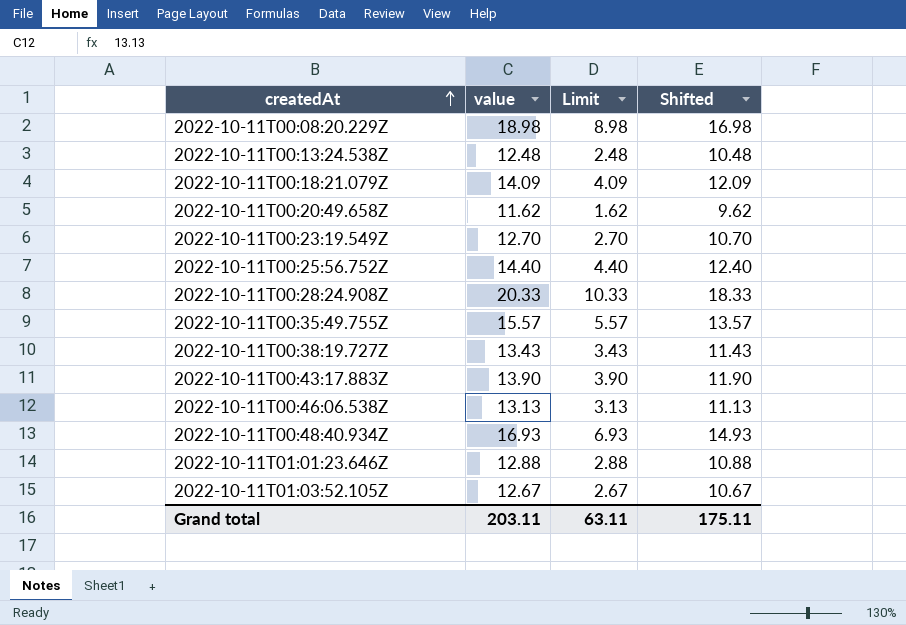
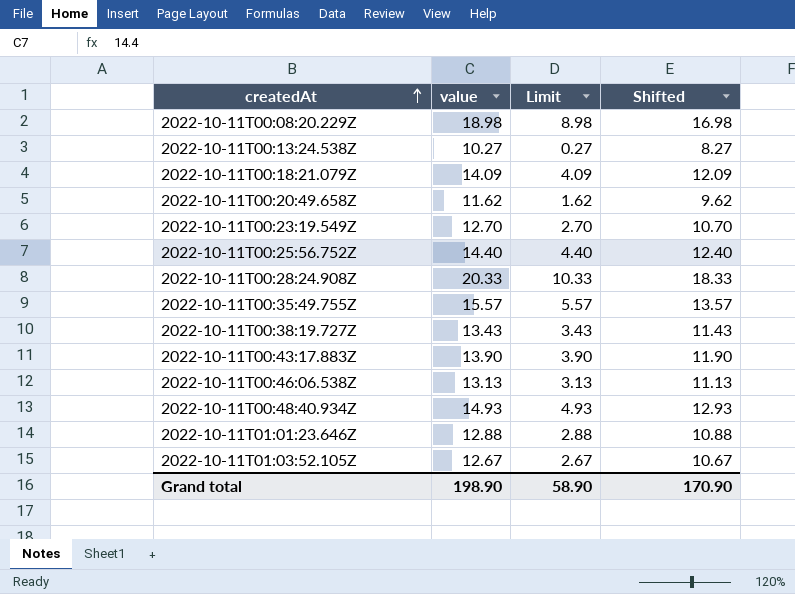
2022-10-11T00:13:24.538Z | value: 12.48 -> 10.27
2022-10-11T00:13:24.538Z | Limit: 2.48 -> 0.27
2022-10-11T00:13:24.538Z | Shifted: 10.48 -> 8.27
2022-10-11T00:48:40.934Z | value: 16.93 -> 14.93
2022-10-11T00:48:40.934Z | Limit: 6.93 -> 4.93
2022-10-11T00:48:40.934Z | Shifted: 14.93 -> 12.93
Grand total | value: 203.11 -> 198.90
Grand total | Limit: 63.11 -> 58.90
Grand total | Shifted: 175.11 -> 170.90

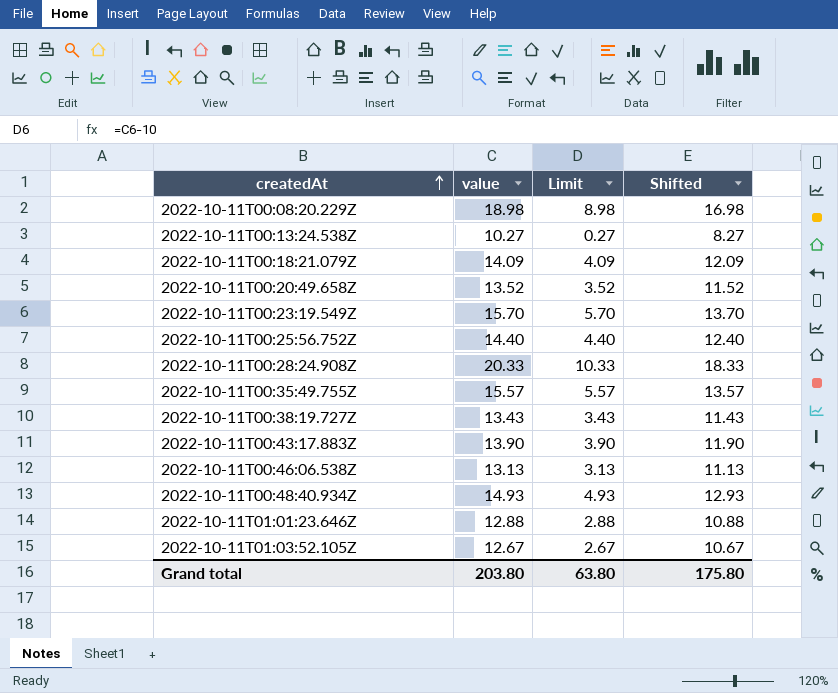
2022-10-11T00:20:49.658Z | value: 11.62 -> 13.52
2022-10-11T00:20:49.658Z | Limit: 1.62 -> 3.52
2022-10-11T00:20:49.658Z | Shifted: 9.62 -> 11.52
2022-10-11T00:23:19.549Z | value: 12.70 -> 15.70
2022-10-11T00:23:19.549Z | Limit: 2.70 -> 5.70
2022-10-11T00:23:19.549Z | Shifted: 10.70 -> 13.70
Grand total | value: 198.90 -> 203.80
Grand total | Limit: 58.90 -> 63.80
Grand total | Shifted: 170.90 -> 175.80

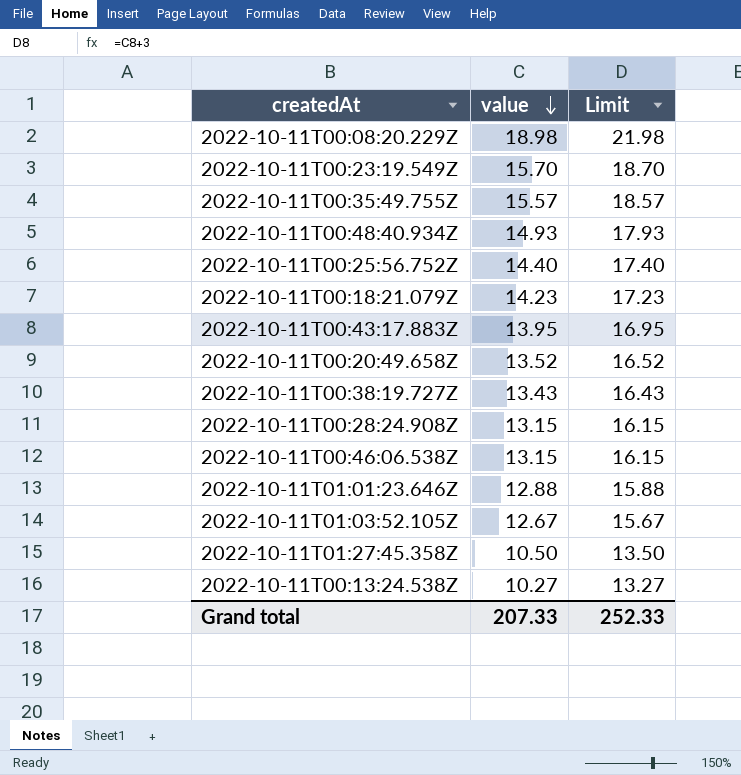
row order: createdAt ascending -> value descending
column Shifted | formula: [value] - 2 -> none
column Limit | formula: [value] - 10 -> [value] + 3
2022-10-11T00:18:21.079Z | value: 14.09 -> 14.23
2022-10-11T00:43:17.883Z | value: 13.90 -> 13.95
2022-10-11T00:28:24.908Z | value: 20.33 -> 13.15
2022-10-11T00:46:06.538Z | value: 13.13 -> 13.15
row 2022-10-11T01:27:45.358Z: none -> 10.50 | 13.50
Grand total | value: 203.80 -> 207.33
Grand total | Limit: 63.80 -> 252.33

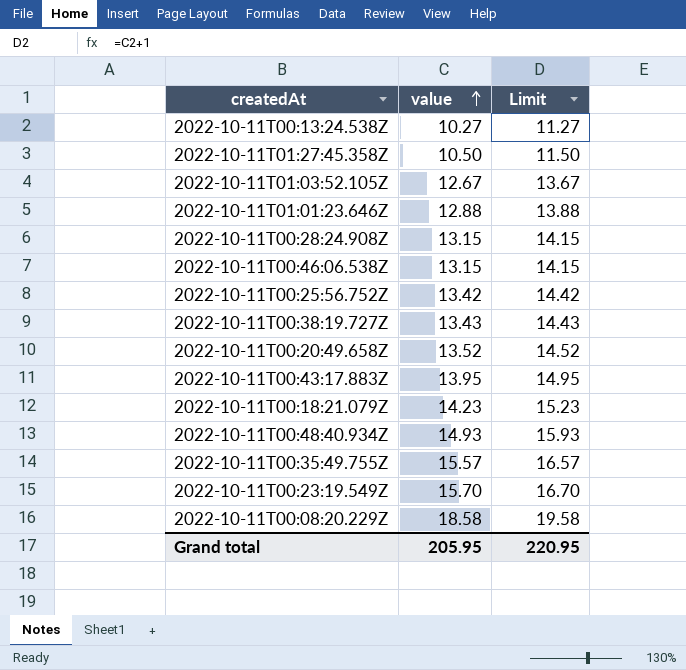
row order: value descending -> value ascending
column Limit | formula: [value] + 3 -> [value] + 1
2022-10-11T00:25:56.752Z | value: 14.40 -> 13.42
2022-10-11T00:08:20.229Z | value: 18.98 -> 18.58
Grand total | value: 207.33 -> 205.95
Grand total | Limit: 252.33 -> 220.95

